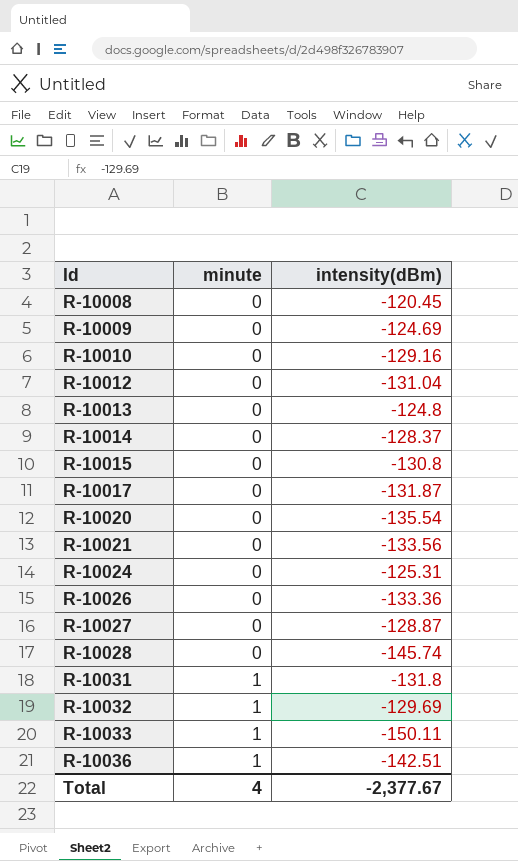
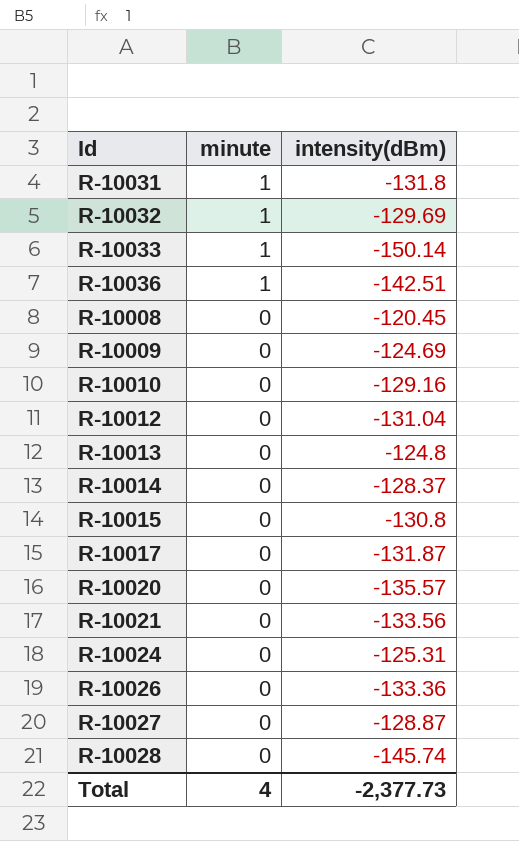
row order: Id ascending -> minute descending
R-10033 | intensity(dBm): -150.11 -> -150.14
R-10020 | intensity(dBm): -135.54 -> -135.57
Total | intensity(dBm): -2,377.67 -> -2,377.73

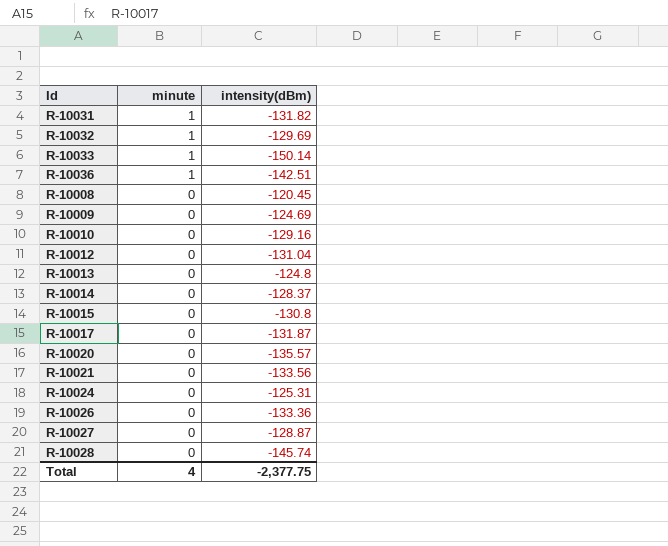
R-10031 | intensity(dBm): -131.8 -> -131.82
Total | intensity(dBm): -2,377.73 -> -2,377.75

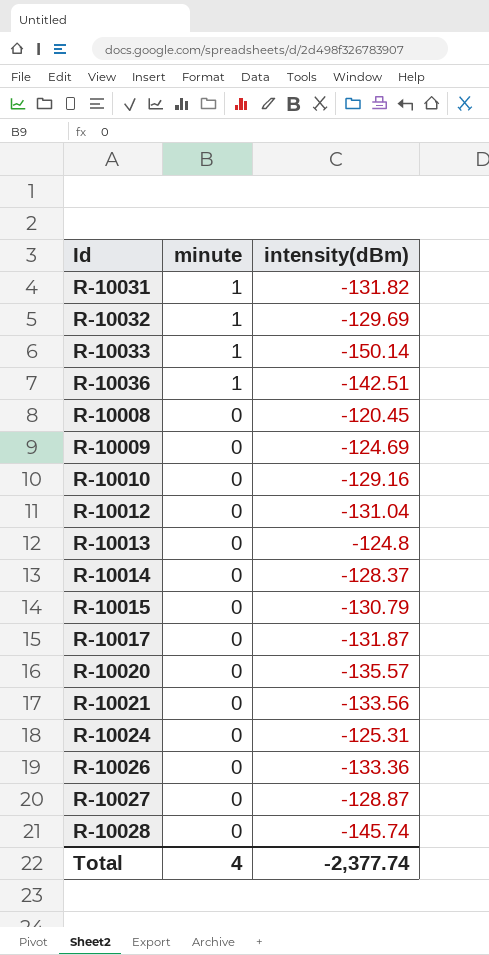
R-10015 | intensity(dBm): -130.8 -> -130.79
Total | intensity(dBm): -2,377.75 -> -2,377.74

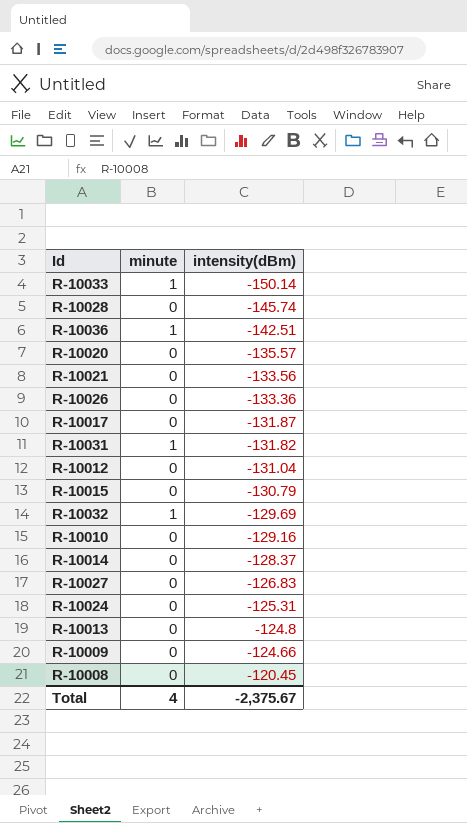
row order: minute descending -> intensity(dBm) ascending
R-10027 | intensity(dBm): -128.87 -> -126.83
R-10009 | intensity(dBm): -124.69 -> -124.66
Total | intensity(dBm): -2,377.74 -> -2,375.67

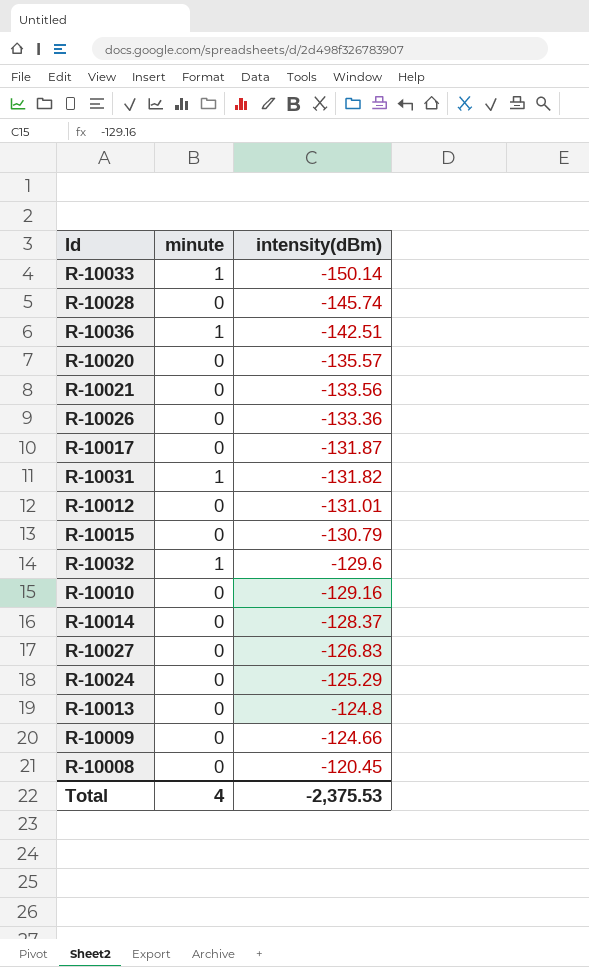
R-10012 | intensity(dBm): -131.04 -> -131.01
R-10032 | intensity(dBm): -129.69 -> -129.6
R-10024 | intensity(dBm): -125.31 -> -125.29
Total | intensity(dBm): -2,375.67 -> -2,375.53

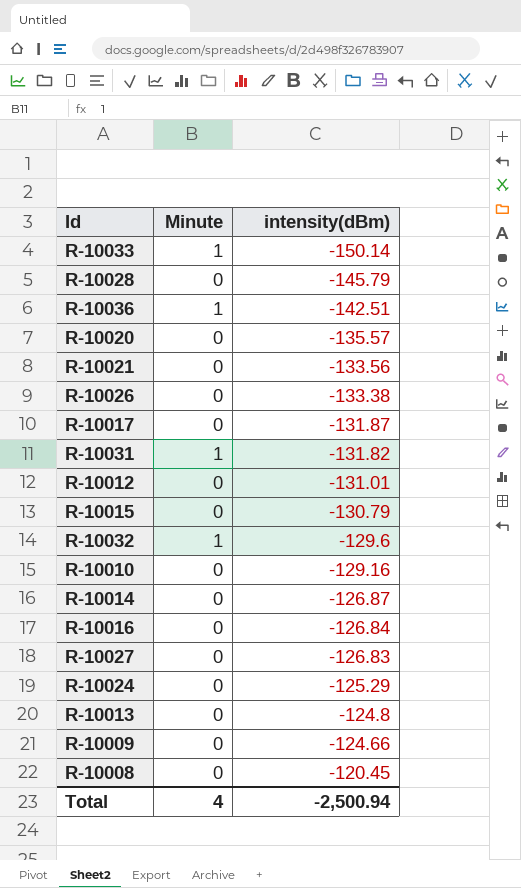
column name: minute -> Minute
R-10028 | intensity(dBm): -145.74 -> -145.79
R-10026 | intensity(dBm): -133.36 -> -133.38
R-10014 | intensity(dBm): -128.37 -> -126.87
row R-10016: none -> 0 | -126.84
Total | intensity(dBm): -2,375.53 -> -2,500.94

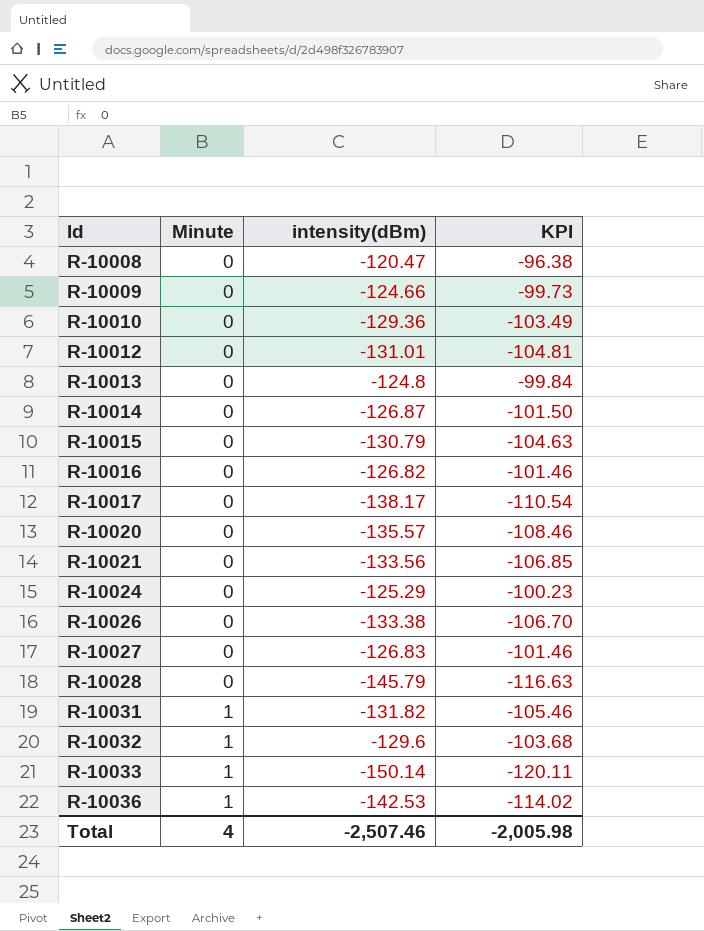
row order: intensity(dBm) ascending -> Id ascending
column KPI | formula: none -> [intensity(dBm)] * 0.8
R-10008 | intensity(dBm): -120.45 -> -120.47
R-10010 | intensity(dBm): -129.16 -> -129.36
R-10016 | intensity(dBm): -126.84 -> -126.82
R-10017 | intensity(dBm): -131.87 -> -138.17
R-10036 | intensity(dBm): -142.51 -> -142.53
Total | intensity(dBm): -2,500.94 -> -2,507.46

